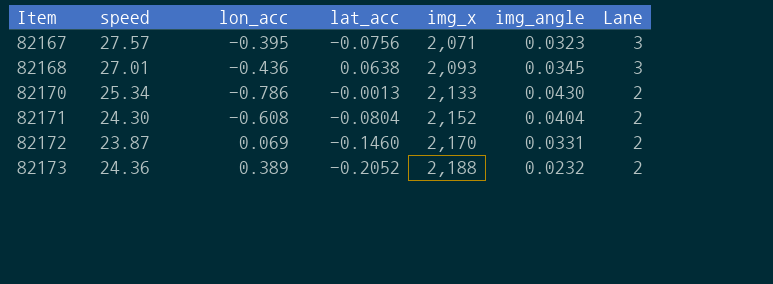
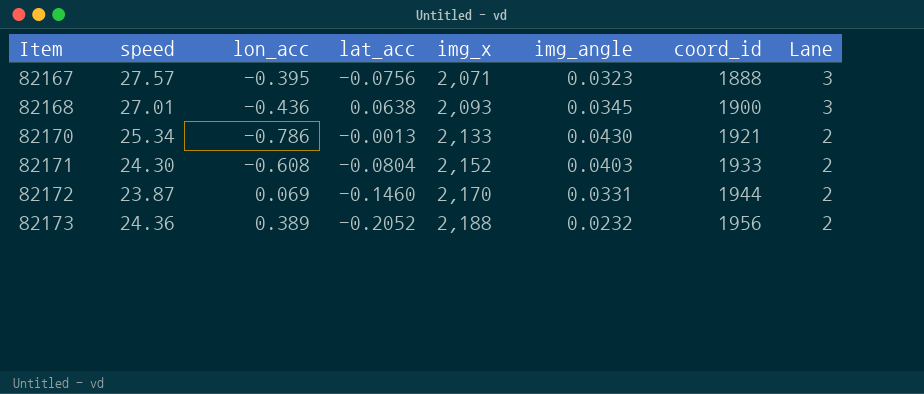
column coord_id | position: none -> 7
82171 | img_angle: 0.0404 -> 0.0403

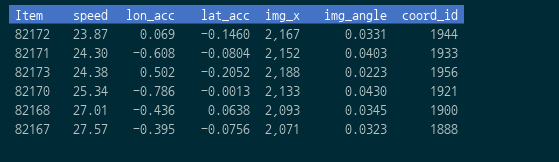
row order: Item ascending -> speed ascending
column Lane | position: 8 -> none
82172 | img_x: 2,170 -> 2,167
82173 | speed: 24.36 -> 24.38
82173 | lon_acc: 0.389 -> 0.502
82173 | img_angle: 0.0232 -> 0.0223

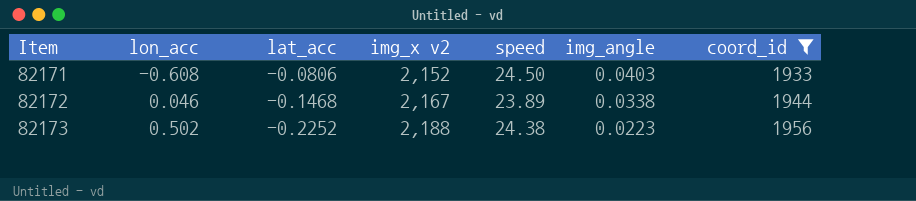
filter: none -> coord_id >= 1933
row order: speed ascending -> Item ascending
column name: img_x -> img_x v2
column speed | position: 2 -> 5
82171 | lat_acc: -0.0804 -> -0.0806
82171 | speed: 24.30 -> 24.50
82172 | lon_acc: 0.069 -> 0.046
82172 | lat_acc: -0.1460 -> -0.1468
82172 | speed: 23.87 -> 23.89
82172 | img_angle: 0.0331 -> 0.0338
82173 | lat_acc: -0.2052 -> -0.2252

